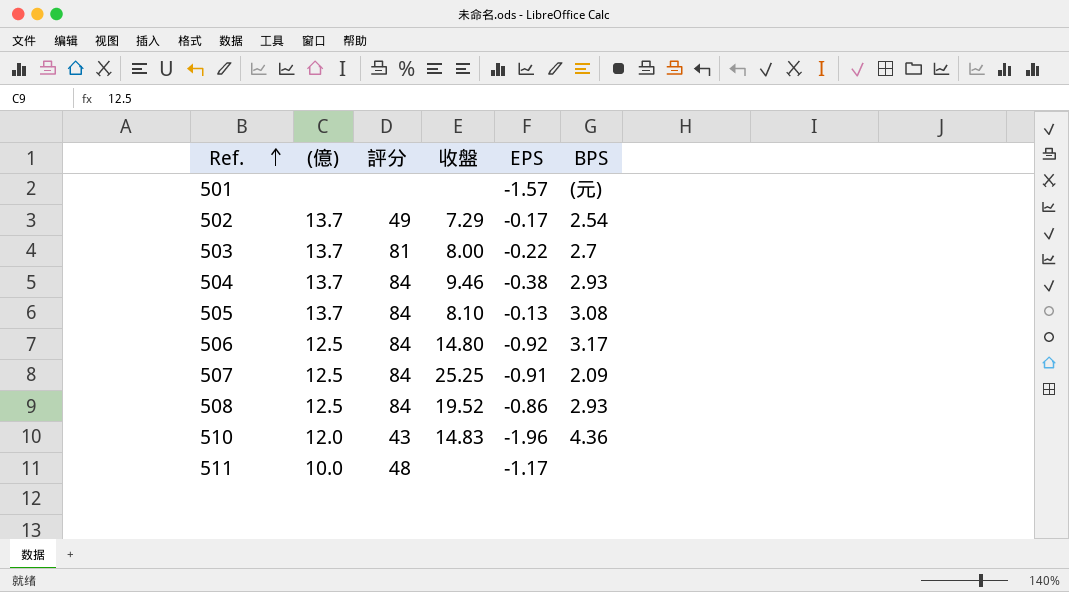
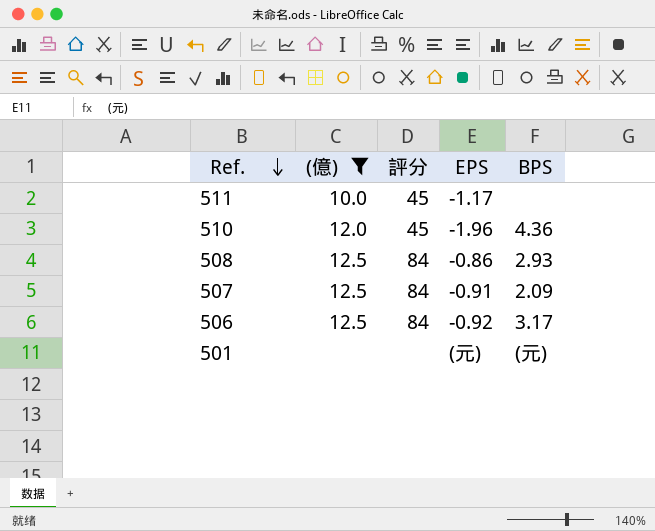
filter: none -> (億) != 13.7
row order: Ref. ascending -> Ref. descending
column 收盤 | position: 4 -> none
511 | 評分: 48 -> 45
510 | 評分: 43 -> 45
501 | EPS: -1.57 -> (元)

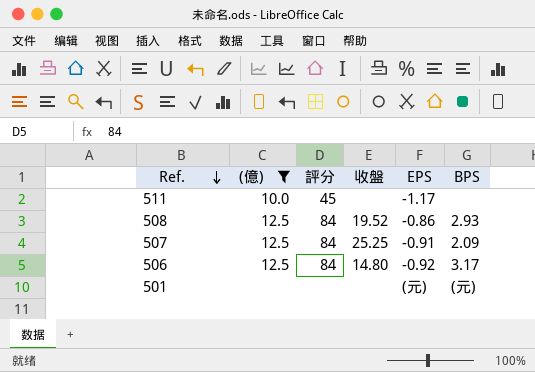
column 收盤 | position: none -> 4
row 510: 12.0 | 45 | -1.96 | 4.36 -> none

